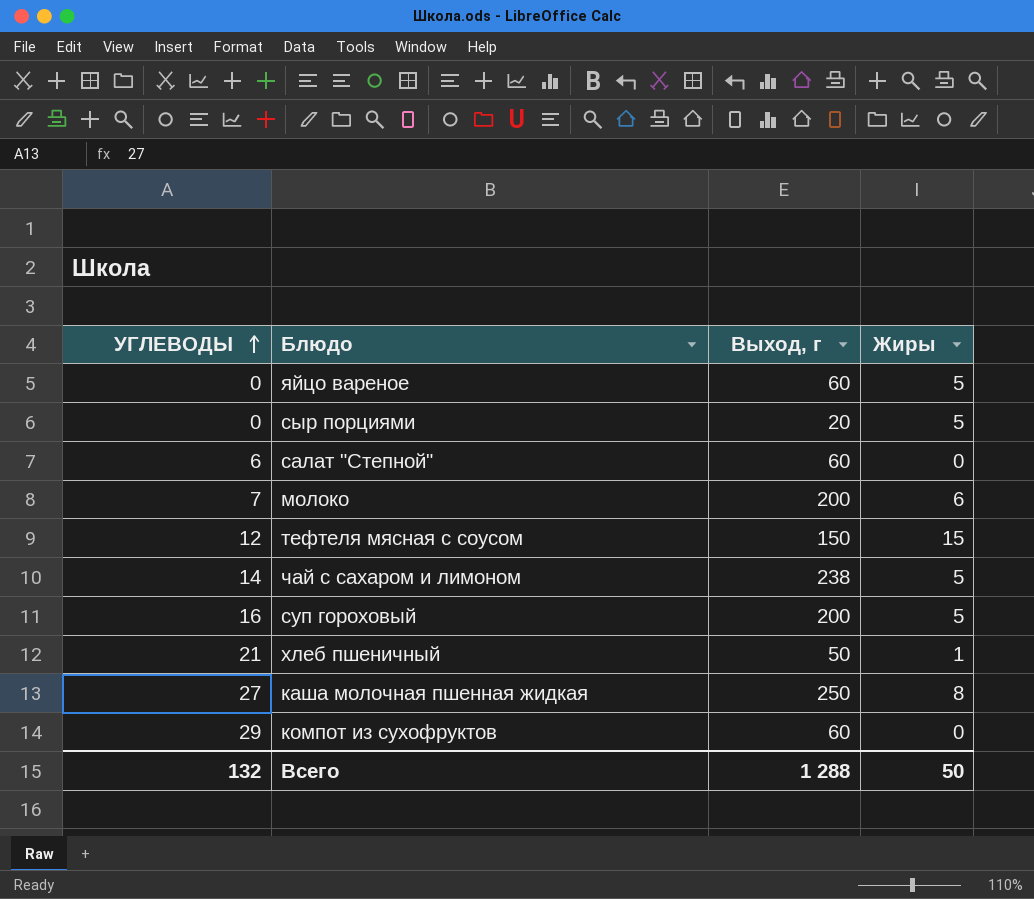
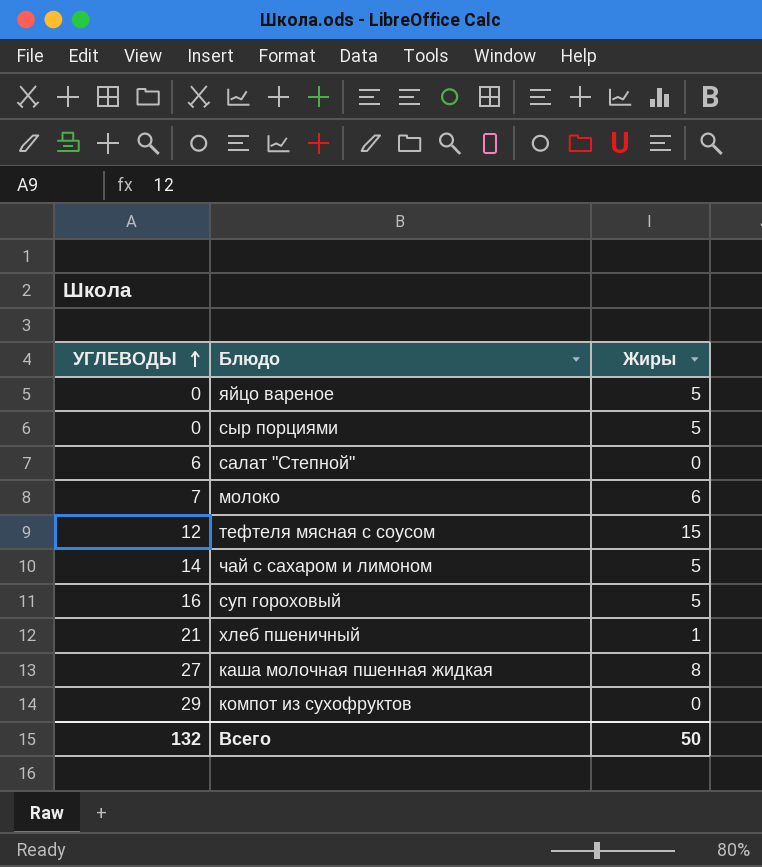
column Выход, г | position: 3 -> none

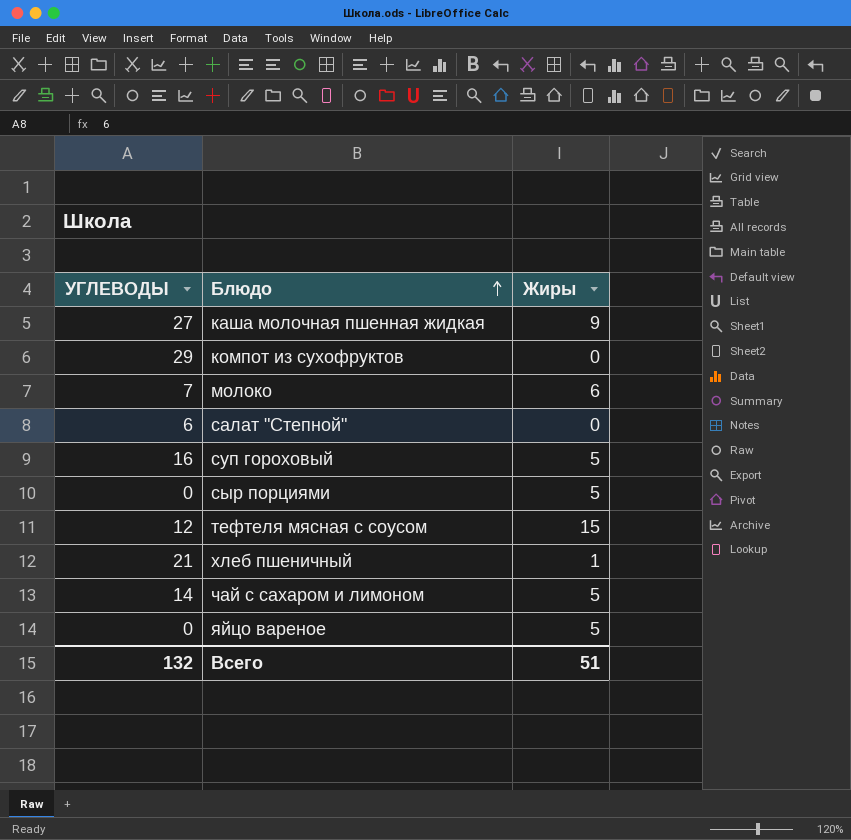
row order: УГЛЕВОДЫ ascending -> Блюдо ascending
каша молочная пшенная жидкая | Жиры: 8 -> 9
Всего | Жиры: 50 -> 51

